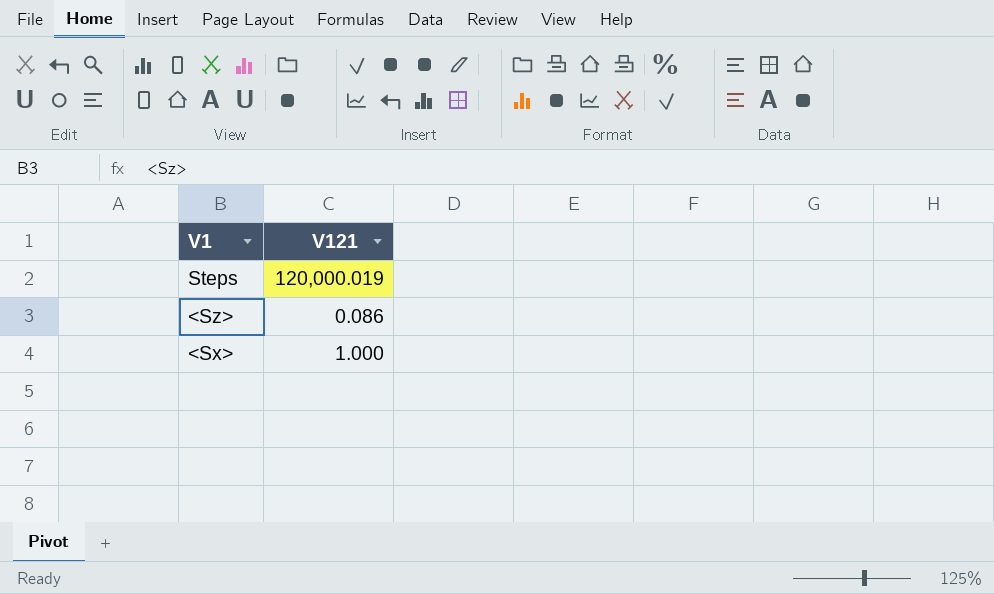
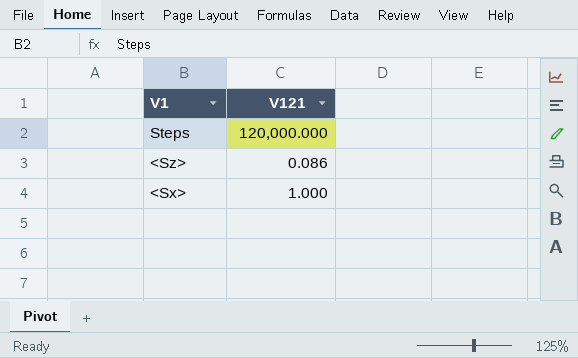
Steps | V121: 120,000.019 -> 120,000.000

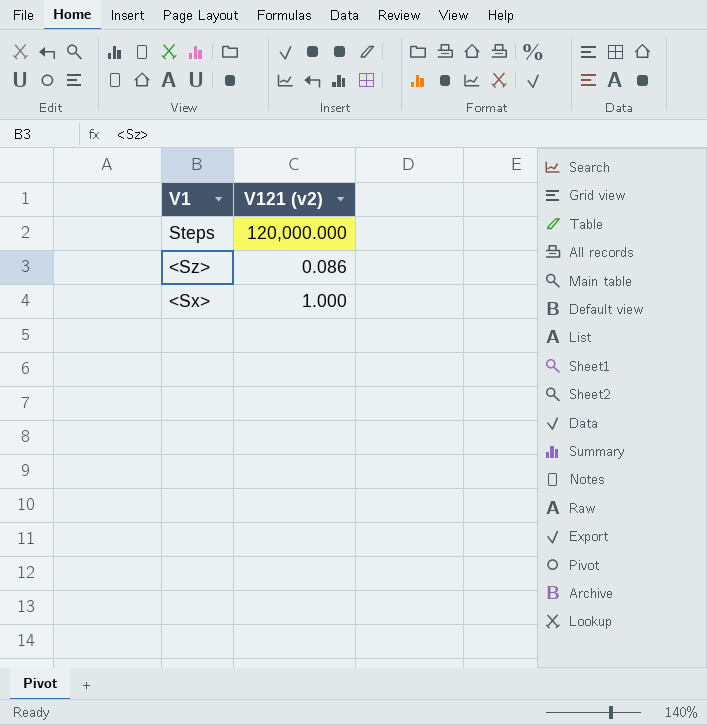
column name: V121 -> V121 (v2)

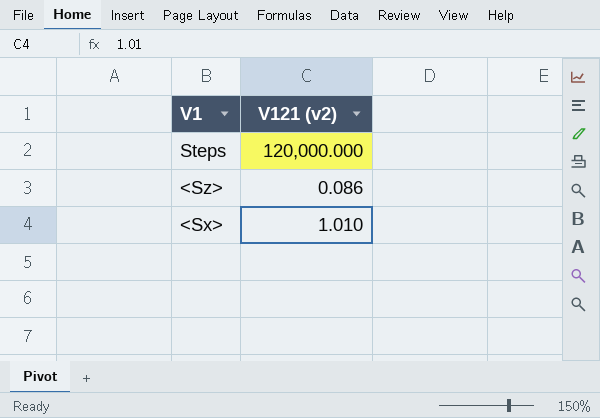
<Sx> | V121 (v2): 1.000 -> 1.010

